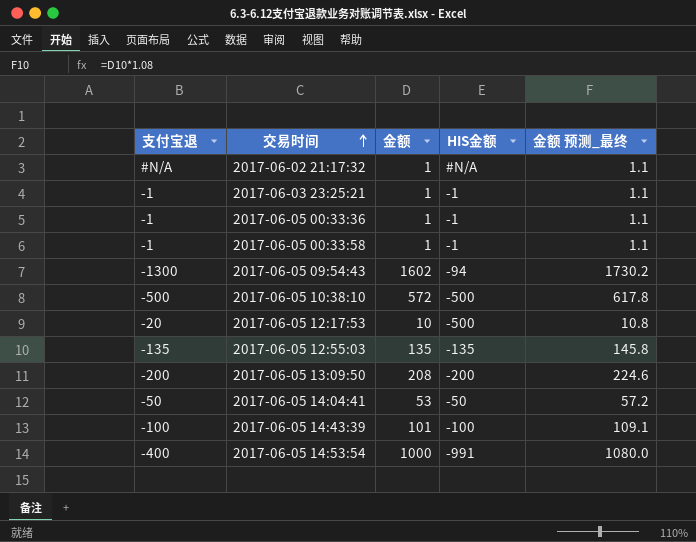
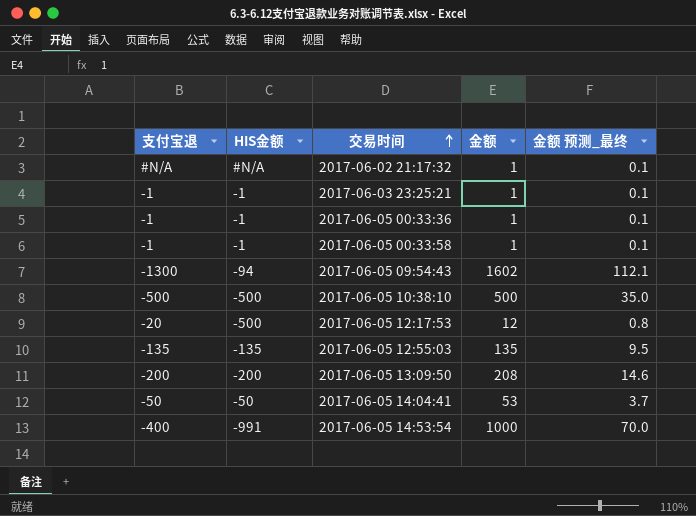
column HIS金额 | position: 4 -> 2
column 金额 预测_最终 | formula: [金额] * 1.08 -> [金额] * 0.07
row 2017-06-05 14:43:39: -100 | 101 | -100 | 109.1 -> none
2017-06-05 10:38:10 | 金额: 572 -> 500
2017-06-05 12:17:53 | 金额: 10 -> 12

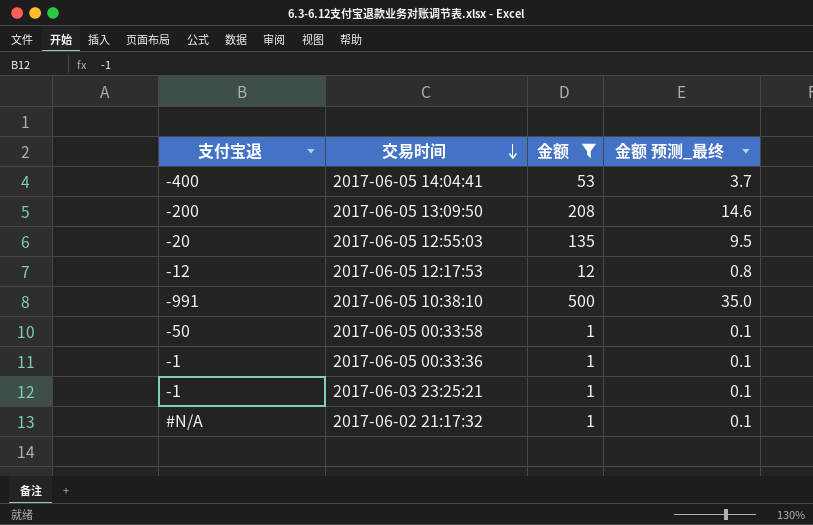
filter: none -> 金额 <= 500
row order: 交易时间 ascending -> 交易时间 descending
column HIS金额 | position: 2 -> none
2017-06-05 14:04:41 | 支付宝退: -50 -> -400
2017-06-05 12:55:03 | 支付宝退: -135 -> -20
2017-06-05 12:17:53 | 支付宝退: -20 -> -12
2017-06-05 10:38:10 | 支付宝退: -500 -> -991
2017-06-05 00:33:58 | 支付宝退: -1 -> -50

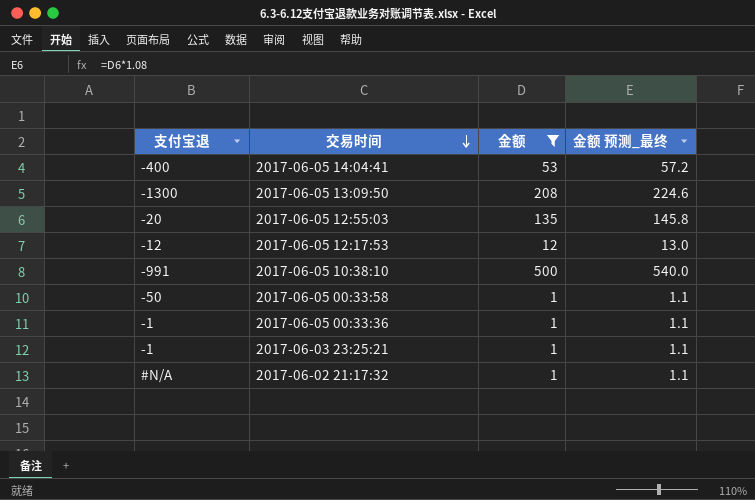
column 金额 预测_最终 | formula: [金额] * 0.07 -> [金额] * 1.08
2017-06-05 13:09:50 | 支付宝退: -200 -> -1300

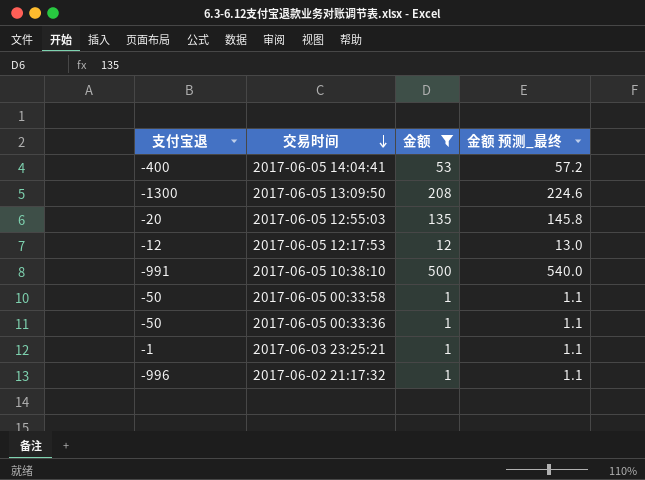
2017-06-05 00:33:36 | 支付宝退: -1 -> -50
2017-06-02 21:17:32 | 支付宝退: #N/A -> -996

